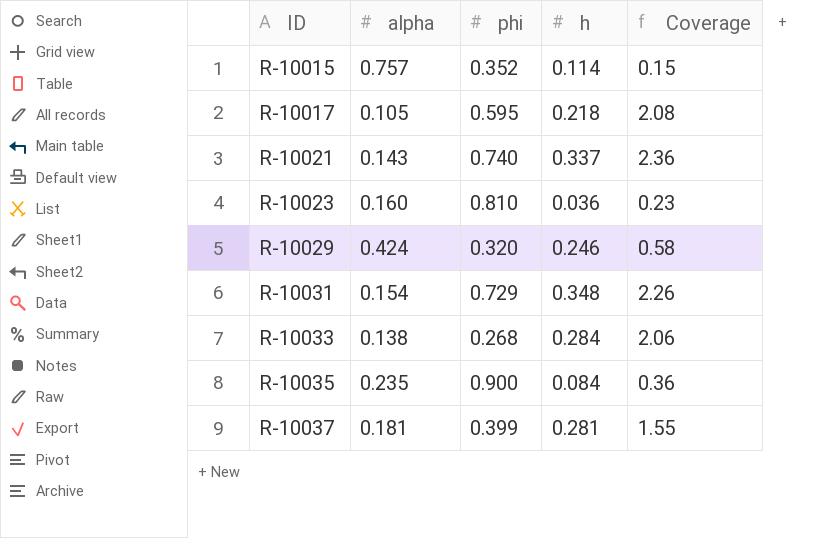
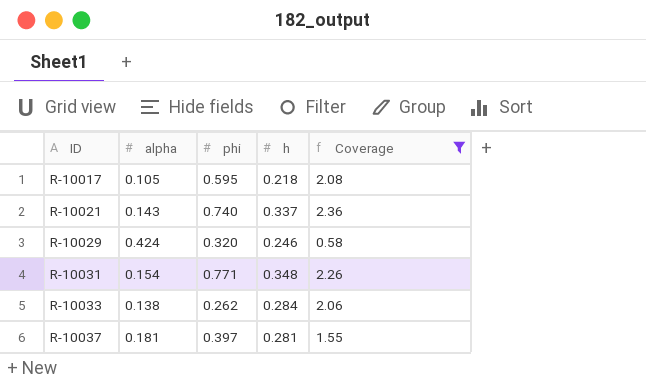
filter: none -> Coverage >= 0.58
R-10031 | phi: 0.729 -> 0.771
R-10033 | phi: 0.268 -> 0.262
R-10037 | phi: 0.399 -> 0.397

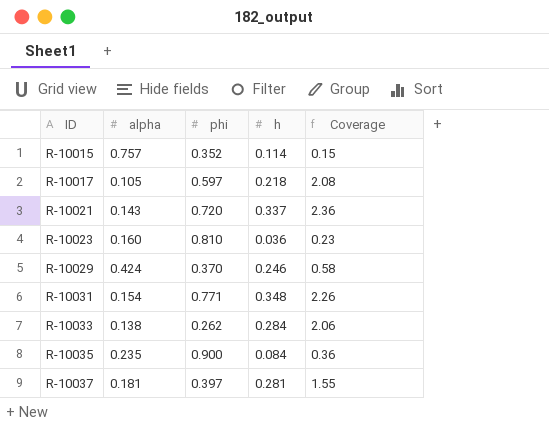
filter: Coverage >= 0.58 -> none
R-10017 | phi: 0.595 -> 0.597
R-10021 | phi: 0.740 -> 0.720
R-10029 | phi: 0.320 -> 0.370

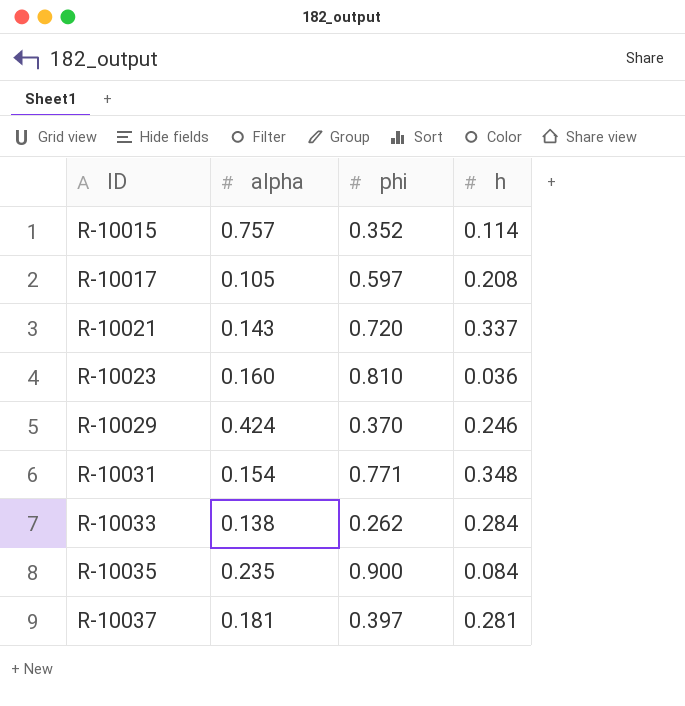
column Coverage | formula: [h] / [alpha] -> none
R-10017 | h: 0.218 -> 0.208

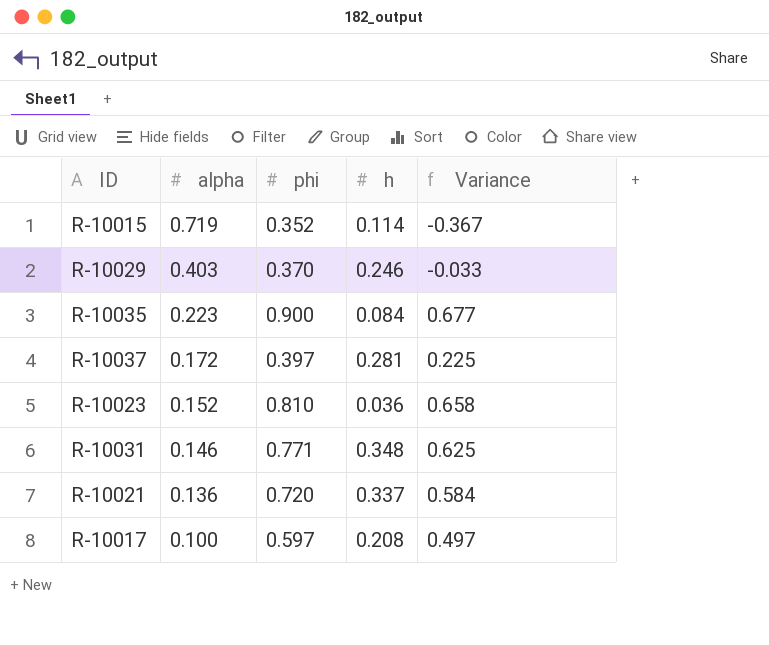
row order: ID ascending -> alpha descending
column Variance | formula: none -> [phi] - [alpha]
row R-10033: 0.138 | 0.262 | 0.284 -> none
R-10015 | alpha: 0.757 -> 0.719
R-10029 | alpha: 0.424 -> 0.403
R-10035 | alpha: 0.235 -> 0.223
R-10037 | alpha: 0.181 -> 0.172
R-10023 | alpha: 0.160 -> 0.152
R-10031 | alpha: 0.154 -> 0.146
R-10021 | alpha: 0.143 -> 0.136
R-10017 | alpha: 0.105 -> 0.100

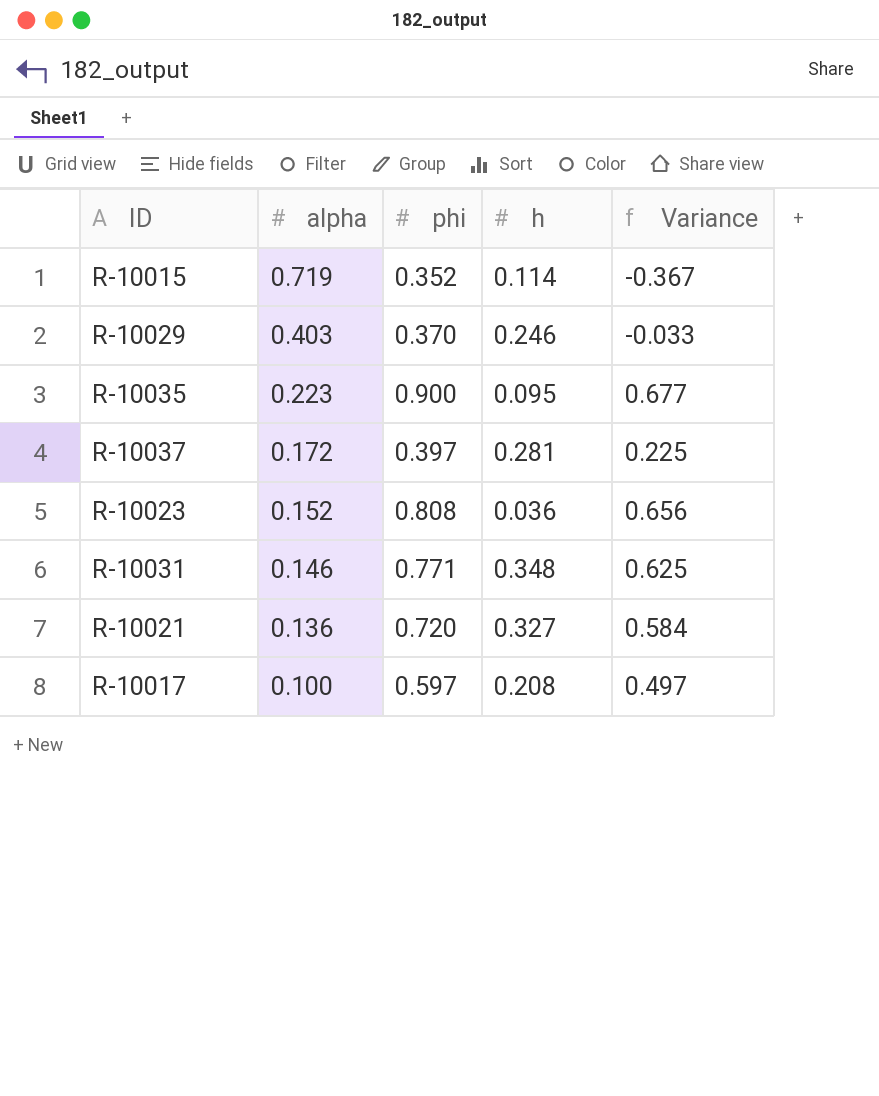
R-10035 | h: 0.084 -> 0.095
R-10023 | phi: 0.810 -> 0.808
R-10023 | Variance: 0.658 -> 0.656
R-10021 | h: 0.337 -> 0.327

